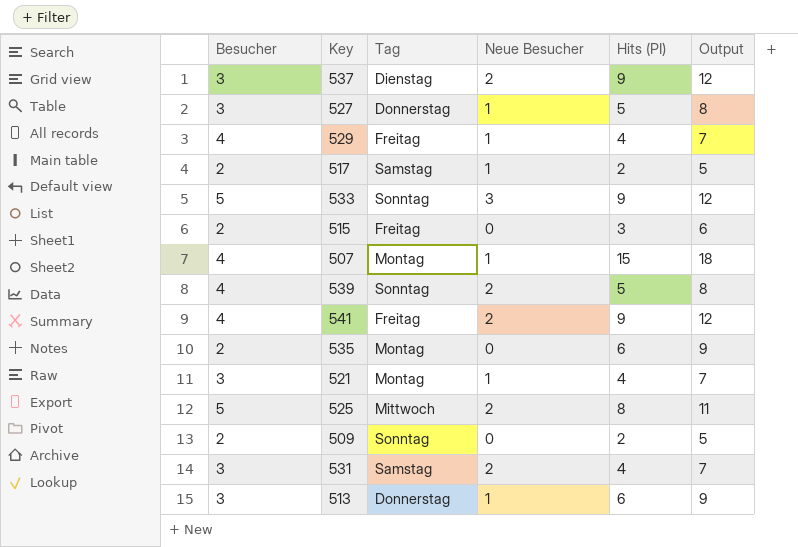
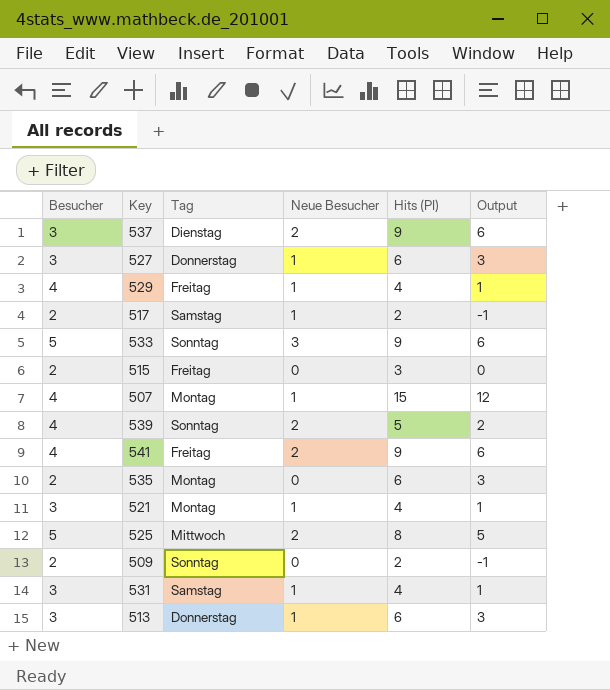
column Output | formula: [Hits (PI)] + 3 -> [Hits (PI)] - 3
527 | Hits (PI): 5 -> 6
531 | Neue Besucher: 2 -> 1

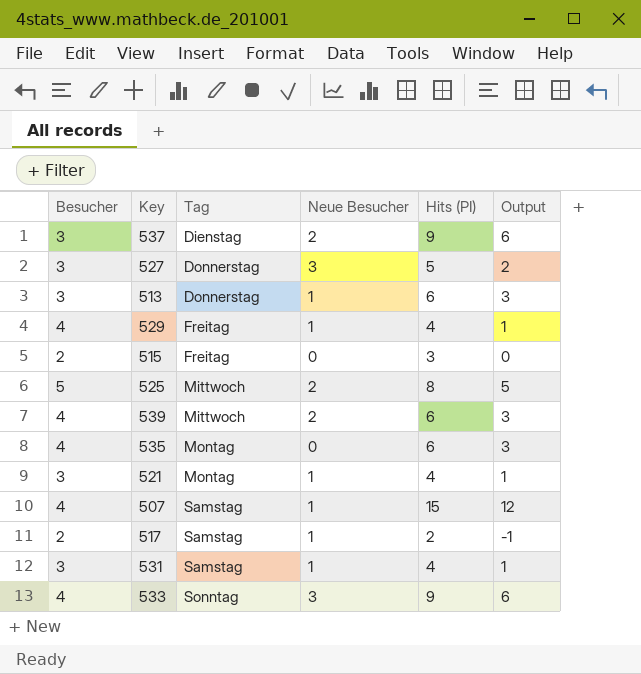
row order: none -> Tag ascending
row 541: 4 | Freitag | 2 | 9 | 6 -> none
row 509: 2 | Sonntag | 0 | 2 | -1 -> none
527 | Neue Besucher: 1 -> 3
527 | Hits (PI): 6 -> 5
527 | Output: 3 -> 2
539 | Tag: Sonntag -> Mittwoch
539 | Hits (PI): 5 -> 6
539 | Output: 2 -> 3
535 | Besucher: 2 -> 4
507 | Tag: Montag -> Samstag
533 | Besucher: 5 -> 4

